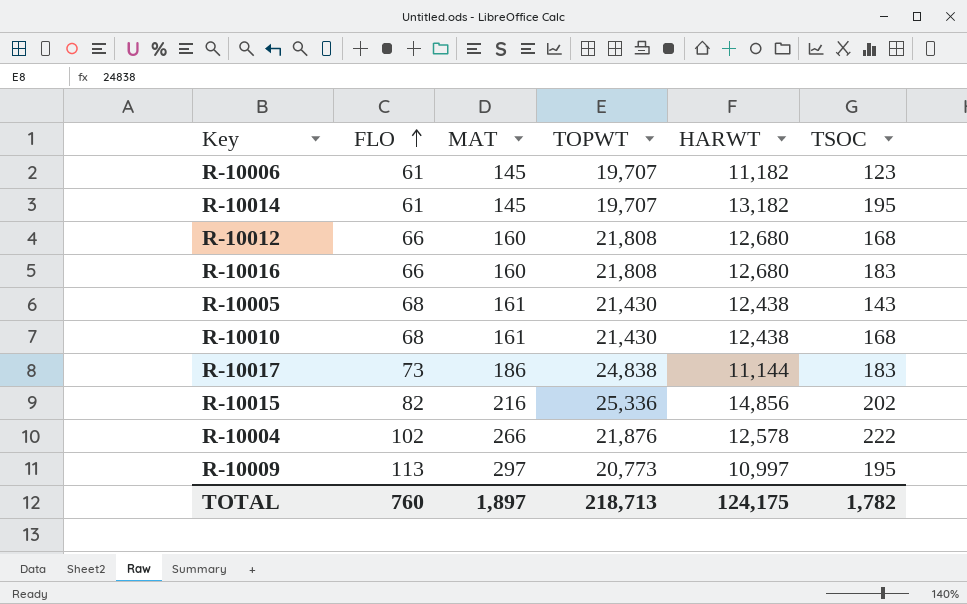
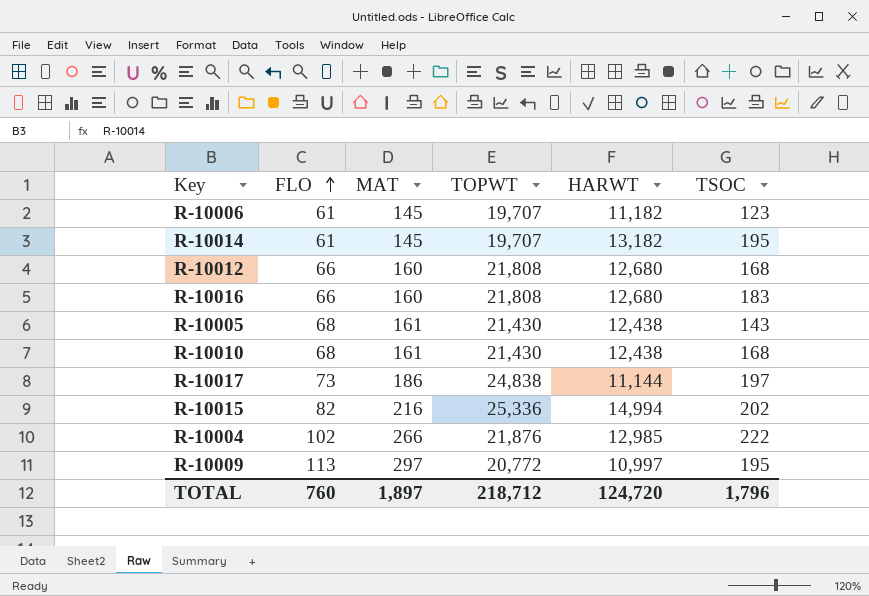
R-10017 | TSOC: 183 -> 197
R-10015 | HARWT: 14,856 -> 14,994
R-10004 | HARWT: 12,578 -> 12,985
R-10009 | TOPWT: 20,773 -> 20,772
TOTAL | TOPWT: 218,713 -> 218,712
TOTAL | HARWT: 124,175 -> 124,720
TOTAL | TSOC: 1,782 -> 1,796

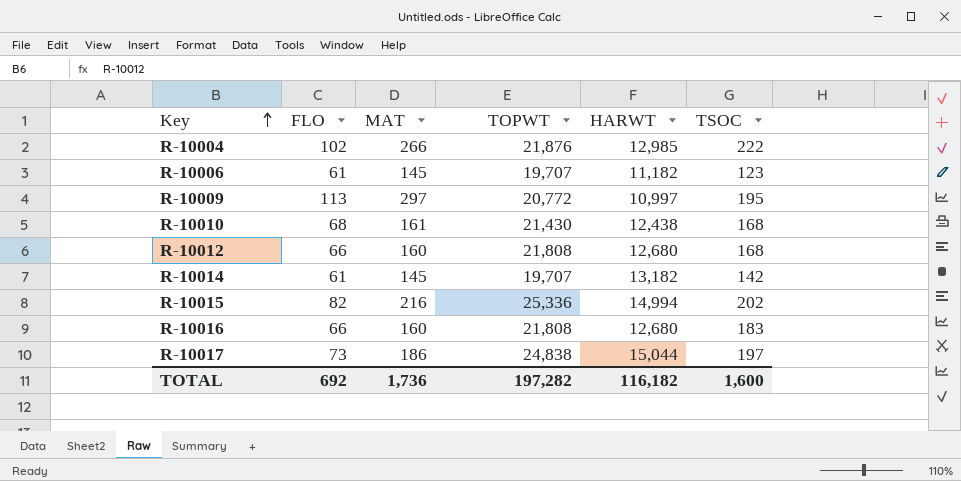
row order: FLO ascending -> Key ascending
row R-10005: 68 | 161 | 21,430 | 12,438 | 143 -> none
R-10014 | TSOC: 195 -> 142
R-10017 | HARWT: 11,144 -> 15,044
TOTAL | FLO: 760 -> 692
TOTAL | MAT: 1,897 -> 1,736
TOTAL | TOPWT: 218,712 -> 197,282
TOTAL | HARWT: 124,720 -> 116,182
TOTAL | TSOC: 1,796 -> 1,600

